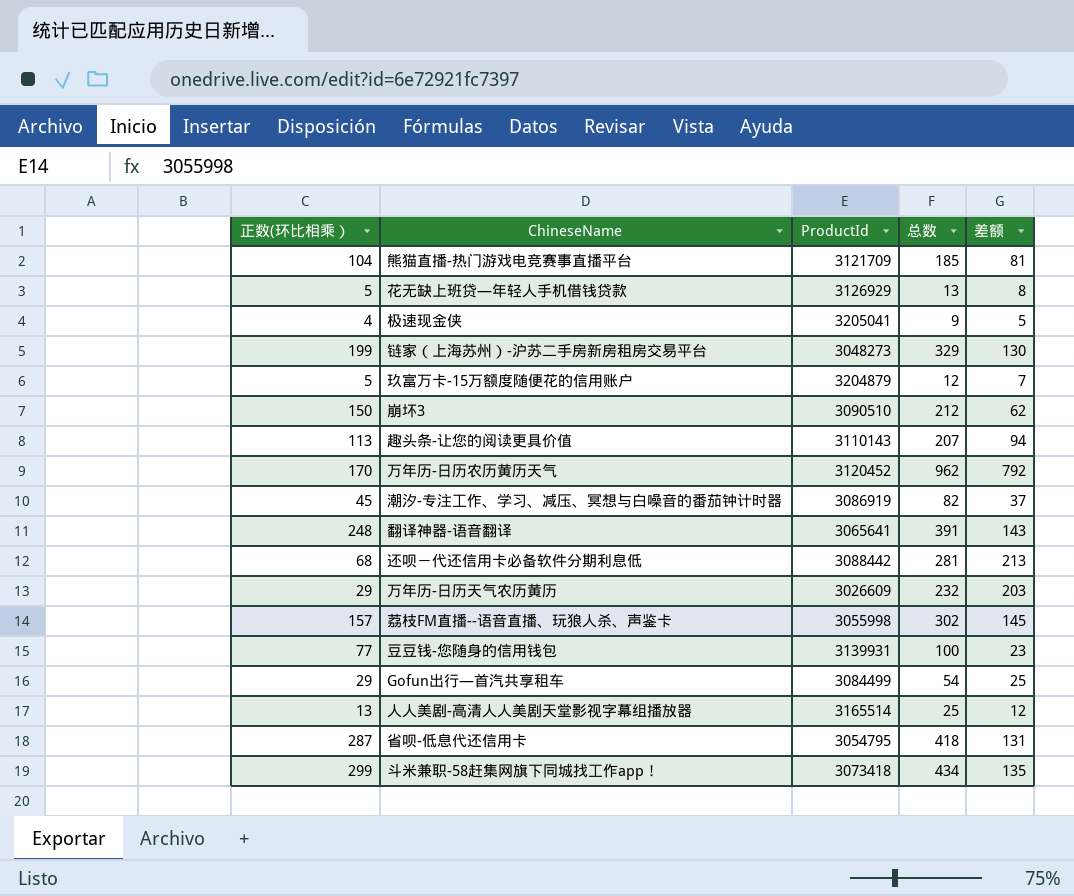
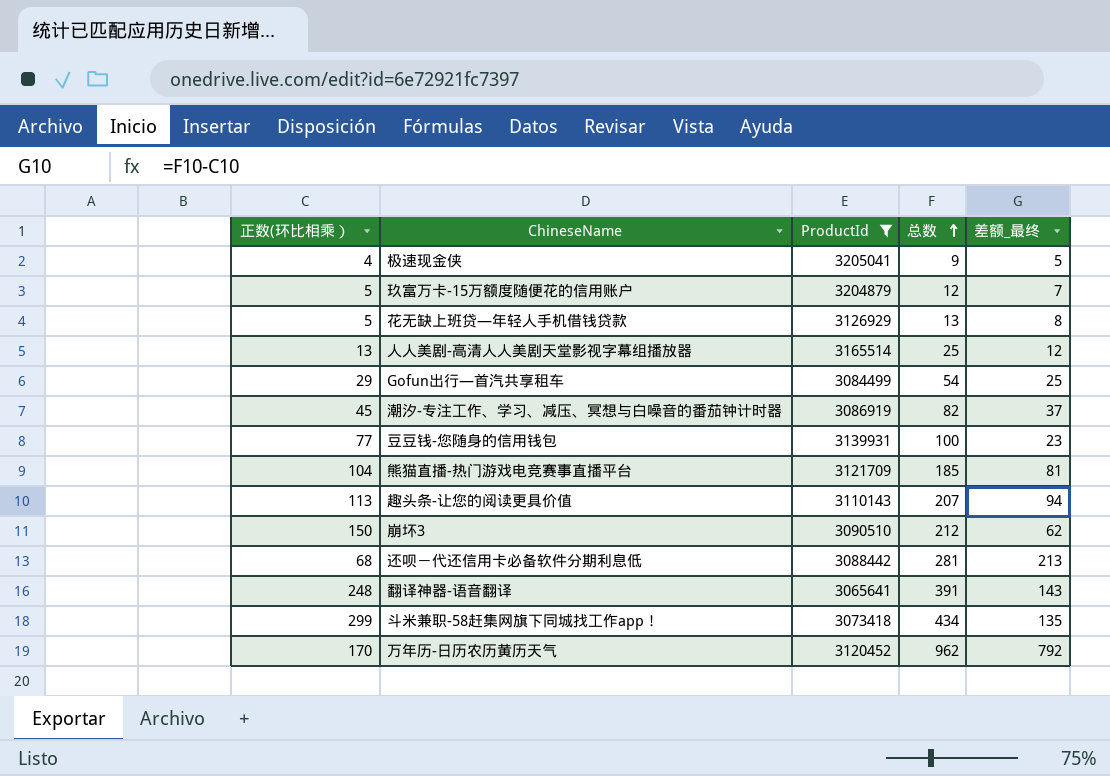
filter: none -> ProductId >= 3065641
row order: none -> 总数 ascending
column name: 差额 -> 差额_最终

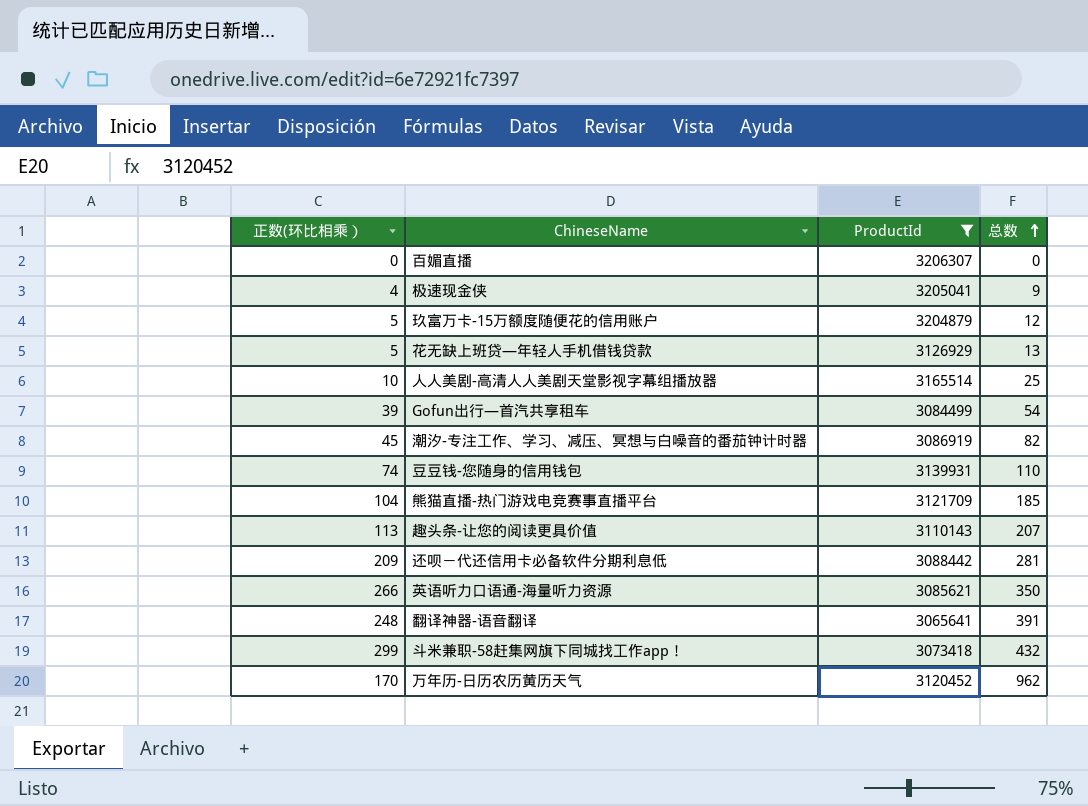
column 差额_最终 | formula: [总数] - [正数(环比相乘）] -> none
row 崩坏3: 150 | 3090510 | 212 | 62 -> none
row 百媚直播: none -> 0 | 3206307 | 0
人人美剧-高清人人美剧天堂影视字幕组播放器 | 正数(环比相乘）: 13 -> 10
Gofun出行—首汽共享租车 | 正数(环比相乘）: 29 -> 39
豆豆钱-您随身的信用钱包 | 正数(环比相乘）: 77 -> 74
豆豆钱-您随身的信用钱包 | 总数: 100 -> 110
还呗－代还信用卡必备软件分期利息低 | 正数(环比相乘）: 68 -> 209
row 英语听力口语通-海量听力资源: none -> 266 | 3085621 | 350
斗米兼职-58赶集网旗下同城找工作app！ | 总数: 434 -> 432

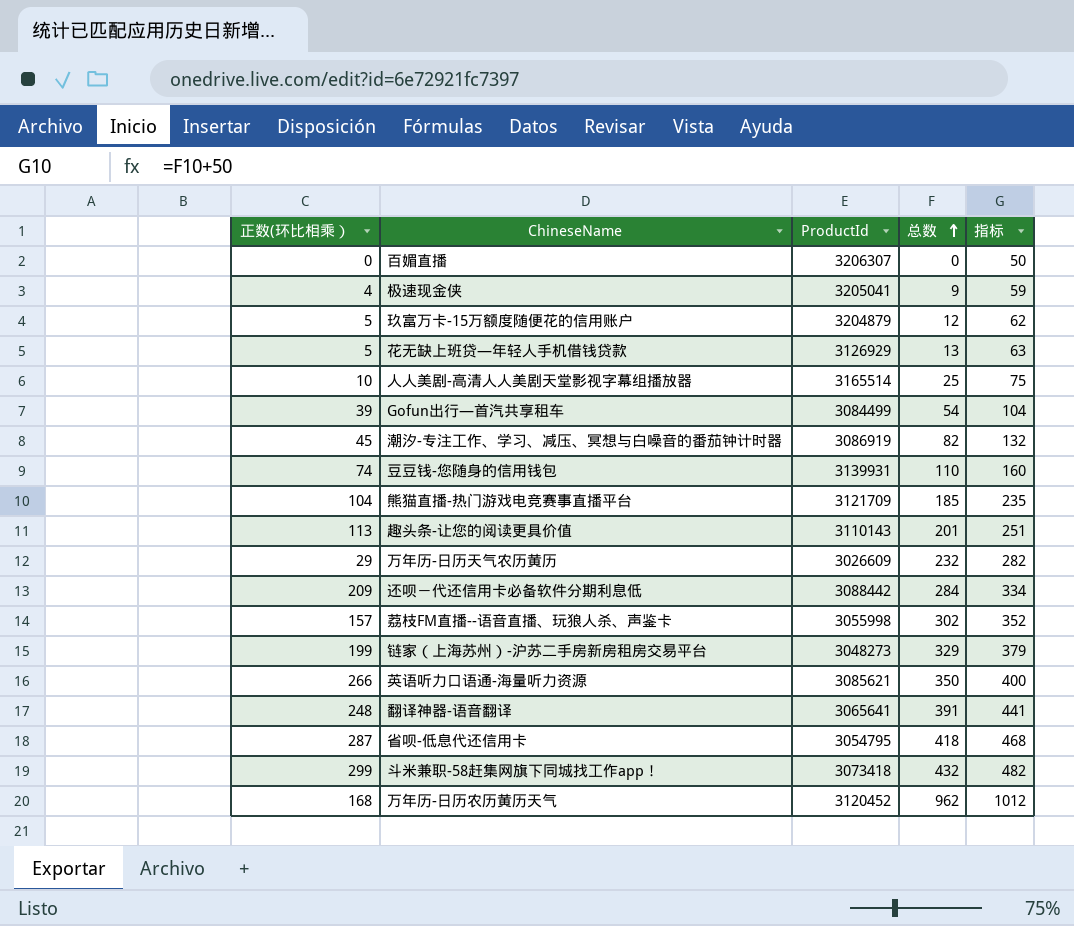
filter: ProductId >= 3065641 -> none
column 指标 | formula: none -> [总数] + 50
趣头条-让您的阅读更具价值 | 总数: 207 -> 201
还呗－代还信用卡必备软件分期利息低 | 总数: 281 -> 284
万年历-日历农历黄历天气 | 正数(环比相乘）: 170 -> 168

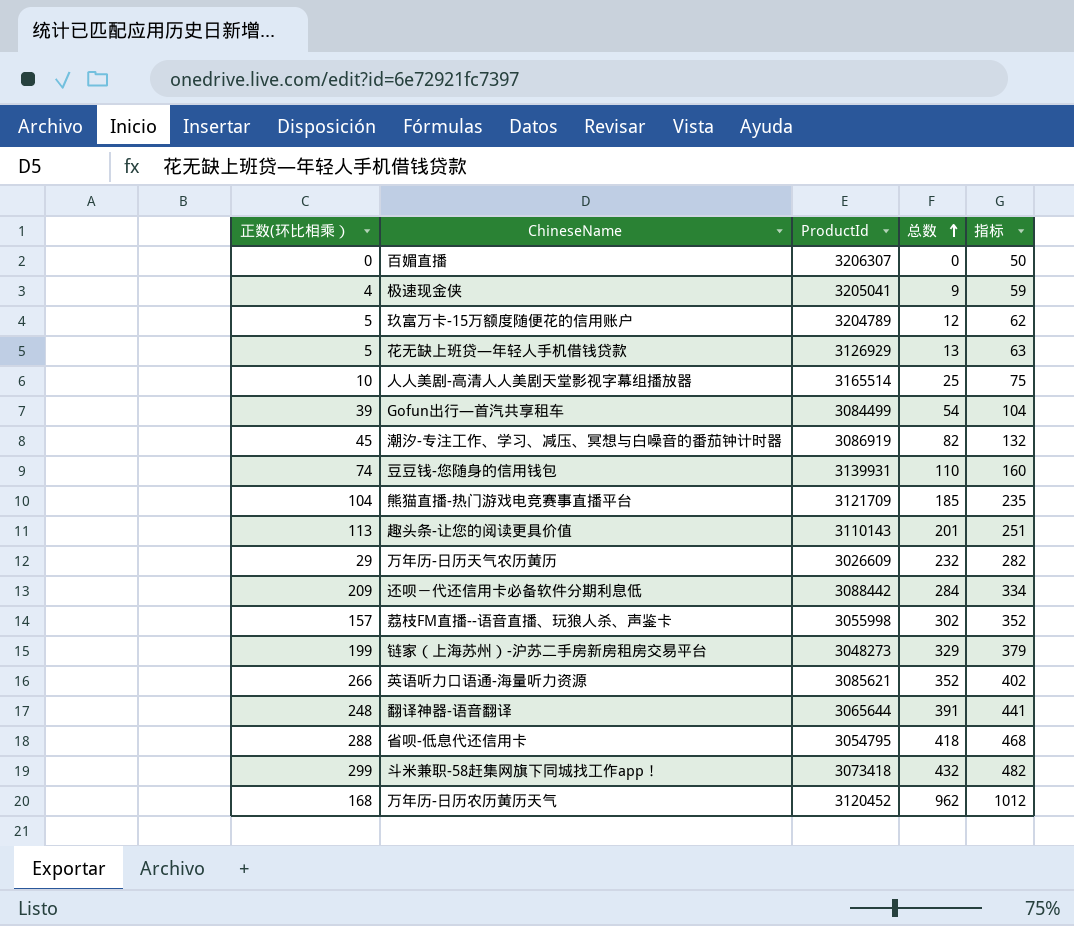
玖富万卡-15万额度随便花的信用账户 | ProductId: 3204879 -> 3204789
英语听力口语通-海量听力资源 | 总数: 350 -> 352
英语听力口语通-海量听力资源 | 指标: 400 -> 402
翻译神器-语音翻译 | ProductId: 3065641 -> 3065644
省呗-低息代还信用卡 | 正数(环比相乘）: 287 -> 288

